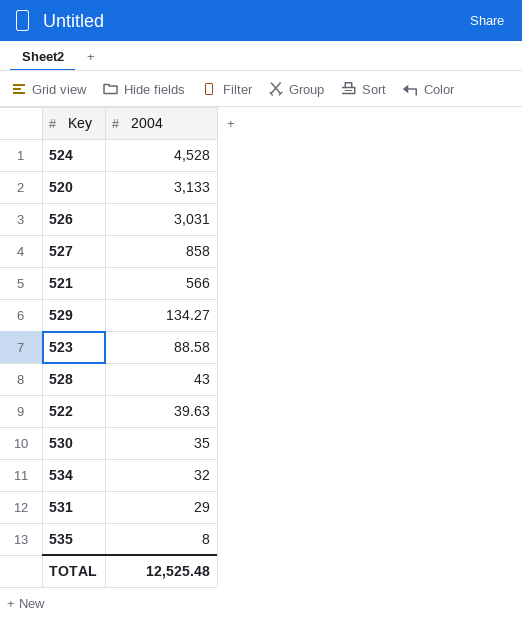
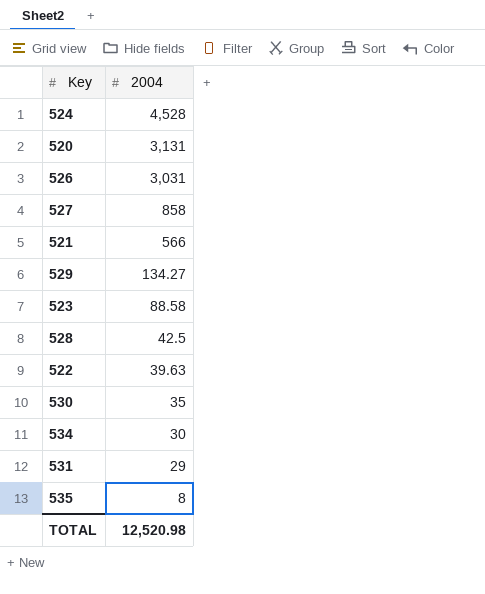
520 | 2004: 3,133 -> 3,131
528 | 2004: 43 -> 42.5
534 | 2004: 32 -> 30
TOTAL | 2004: 12,525.48 -> 12,520.98

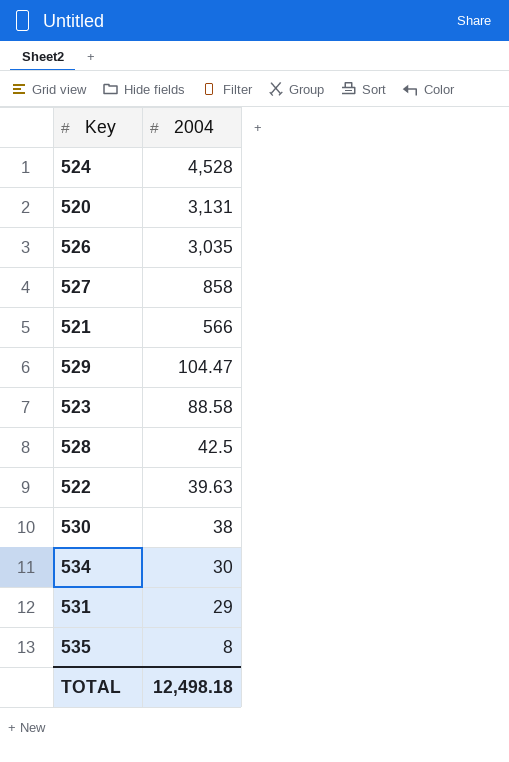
526 | 2004: 3,031 -> 3,035
529 | 2004: 134.27 -> 104.47
530 | 2004: 35 -> 38
TOTAL | 2004: 12,520.98 -> 12,498.18

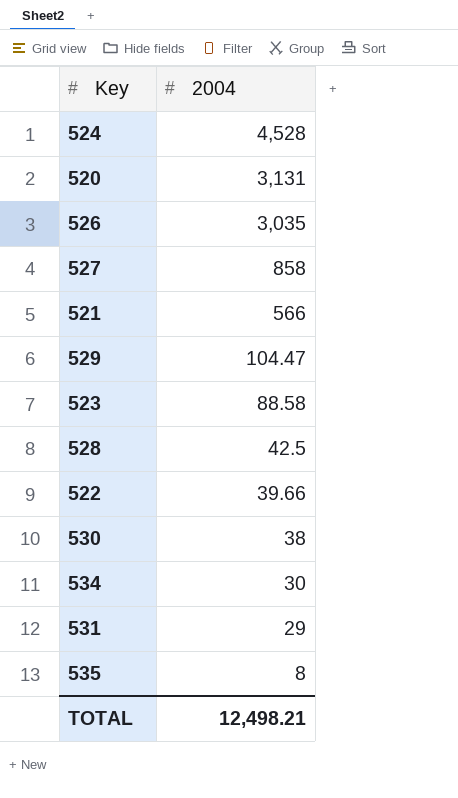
522 | 2004: 39.63 -> 39.66
TOTAL | 2004: 12,498.18 -> 12,498.21

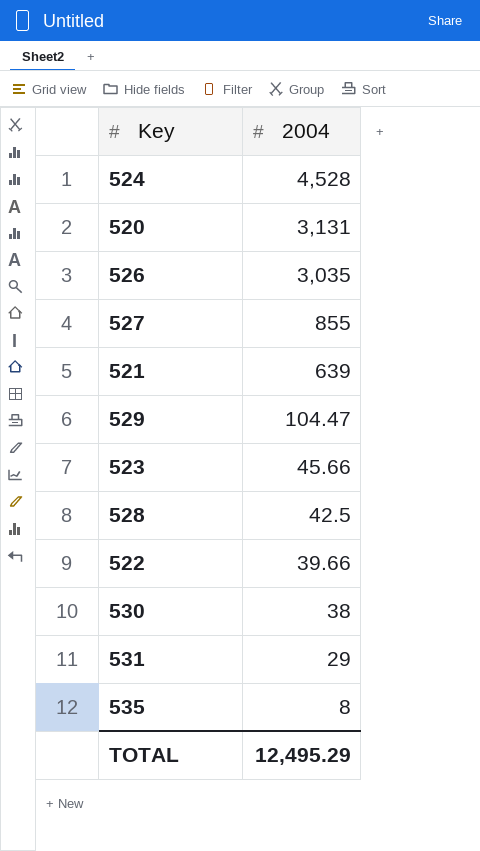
row 534: 30 -> none
527 | 2004: 858 -> 855
521 | 2004: 566 -> 639
523 | 2004: 88.58 -> 45.66
TOTAL | 2004: 12,498.21 -> 12,495.29

